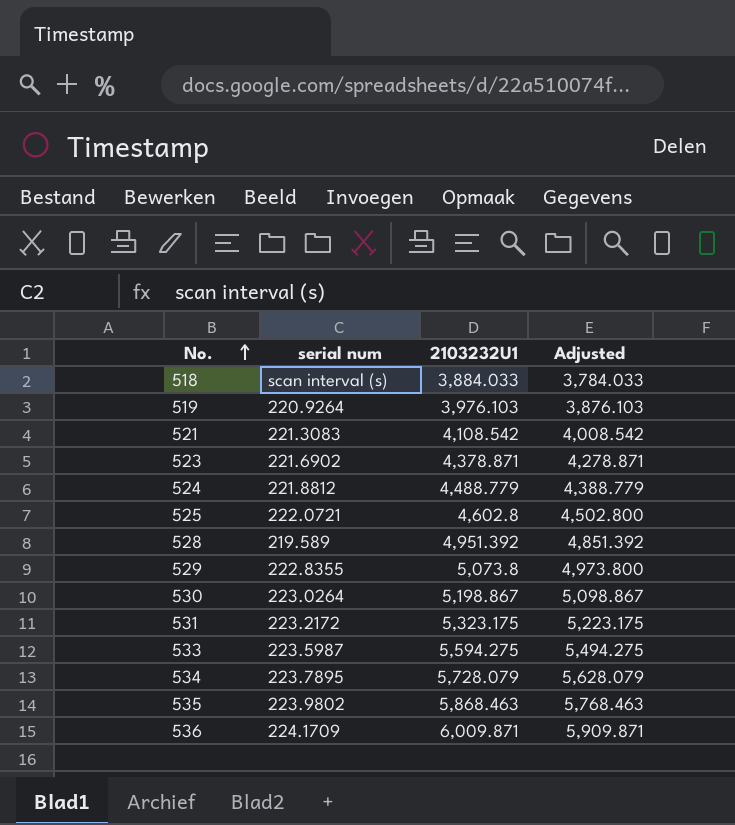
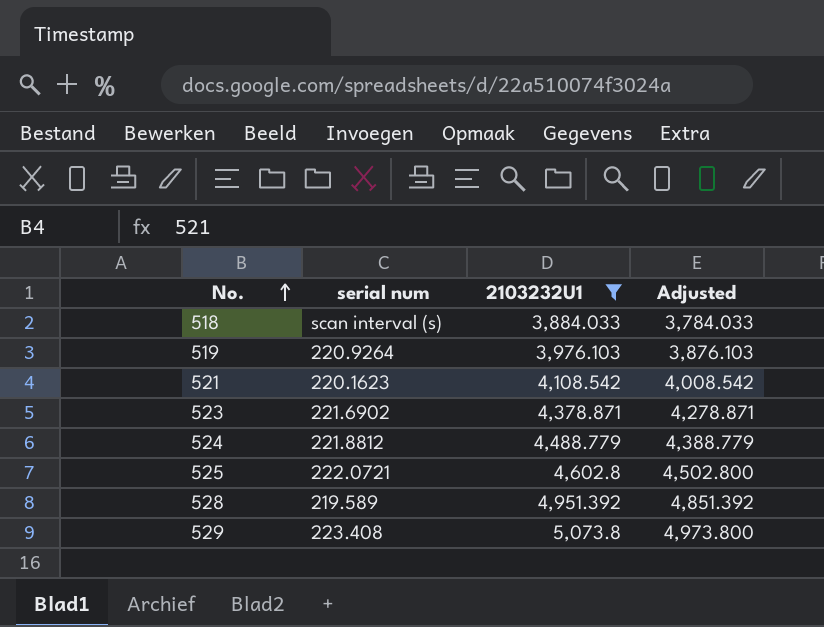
filter: none -> 2103232U1 <= 5,073.8
521 | serial num: 221.3083 -> 220.1623
529 | serial num: 222.8355 -> 223.408

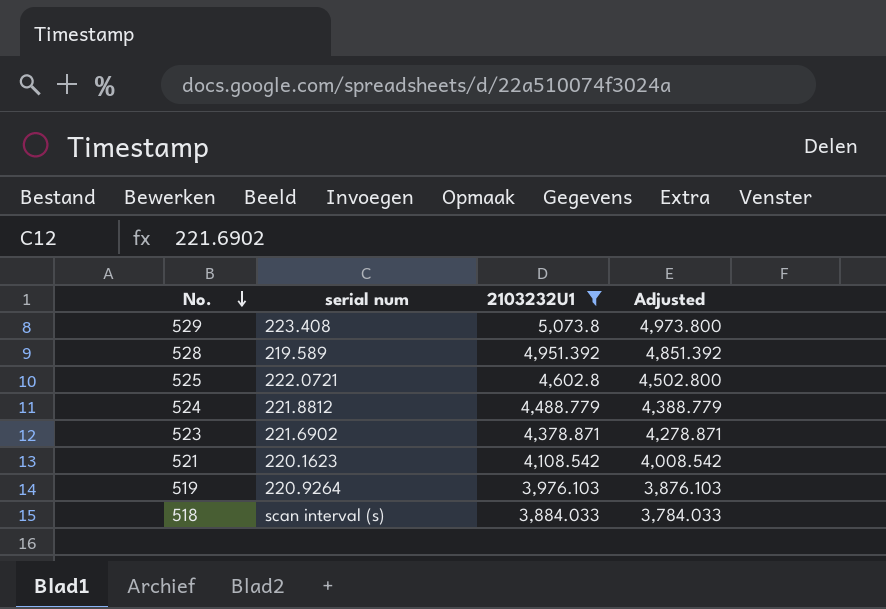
row order: No. ascending -> No. descending

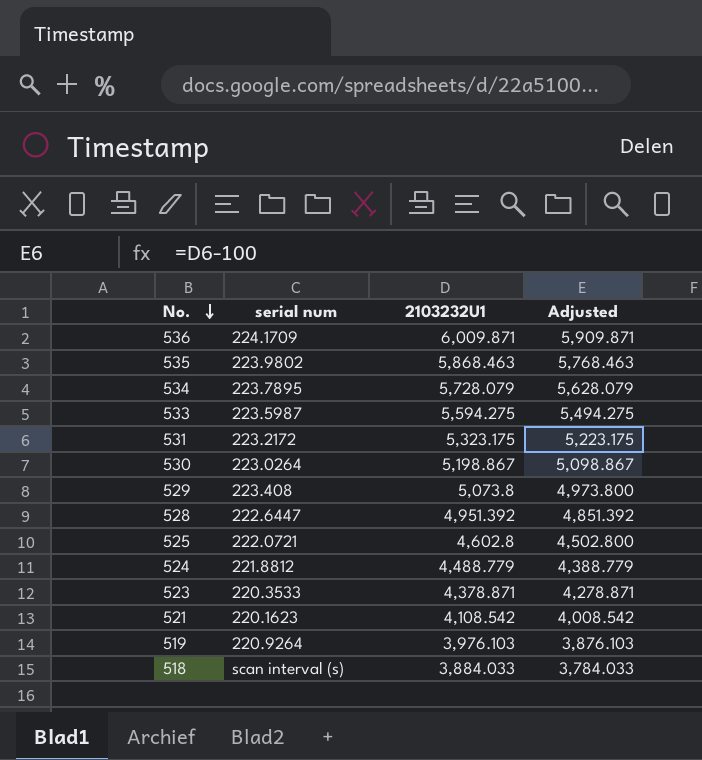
filter: 2103232U1 <= 5,073.8 -> none
528 | serial num: 219.589 -> 222.6447
523 | serial num: 221.6902 -> 220.3533

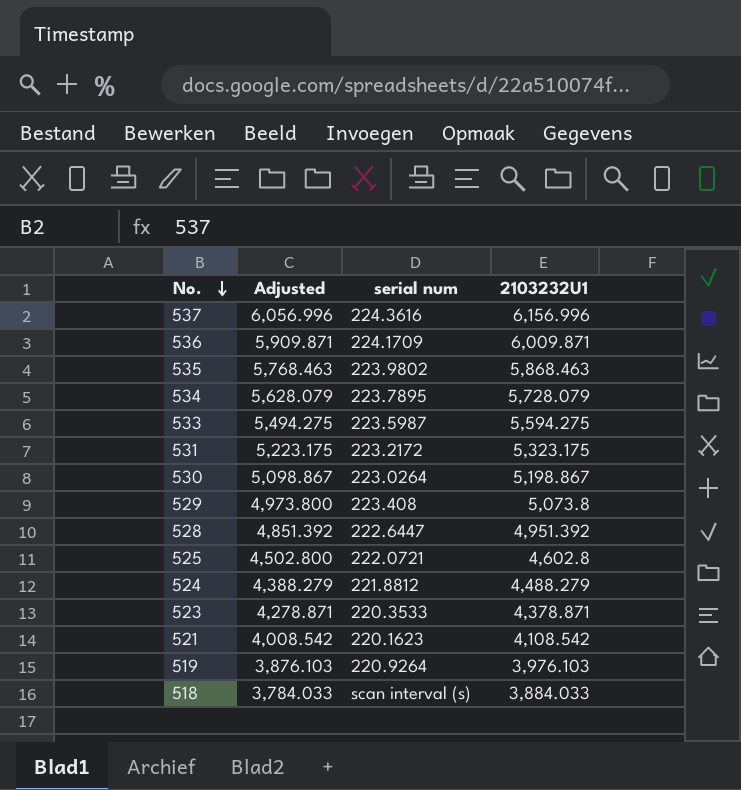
column Adjusted | position: 4 -> 2
row 537: none -> 6,056.996 | 224.3616 | 6,156.996
524 | Adjusted: 4,388.779 -> 4,388.279
524 | 2103232U1: 4,488.779 -> 4,488.279

